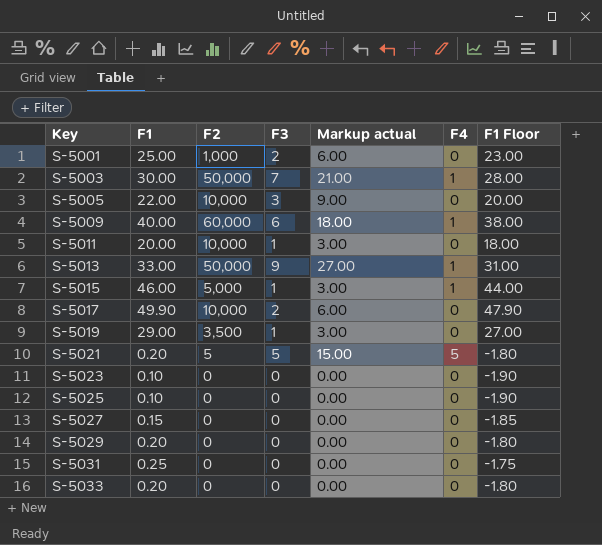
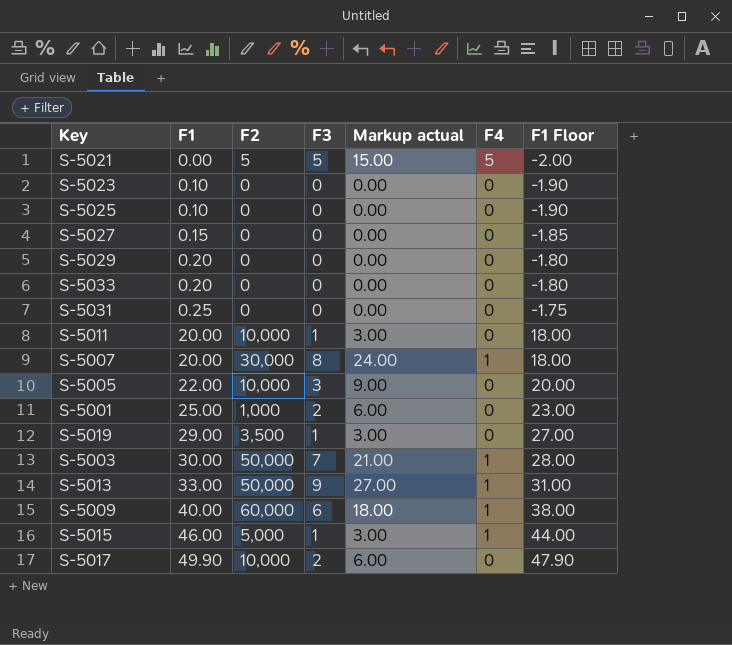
row order: Key ascending -> F1 ascending
S-5021 | F1: 0.20 -> 0.00
S-5021 | F1 Floor: -1.80 -> -2.00
row S-5007: none -> 20.00 | 30,000 | 8 | 24.00 | 1 | 18.00

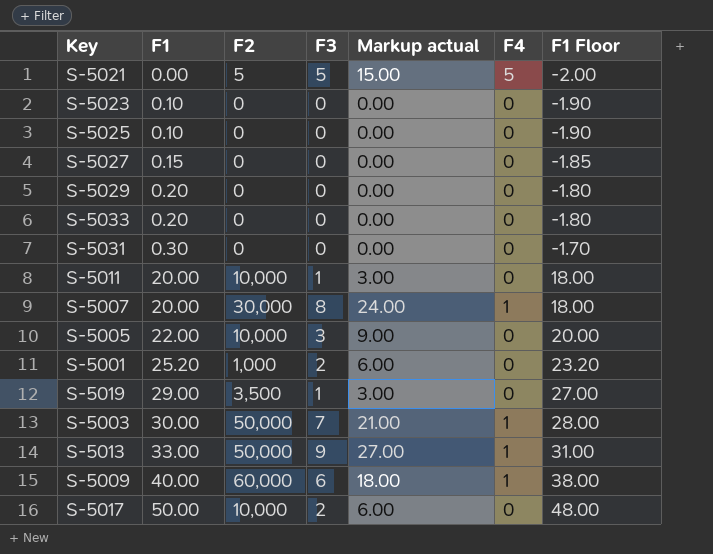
row S-5015: 46.00 | 5,000 | 1 | 3.00 | 1 | 44.00 -> none
S-5031 | F1: 0.25 -> 0.30
S-5031 | F1 Floor: -1.75 -> -1.70
S-5001 | F1: 25.00 -> 25.20
S-5001 | F1 Floor: 23.00 -> 23.20
S-5017 | F1: 49.90 -> 50.00
S-5017 | F1 Floor: 47.90 -> 48.00

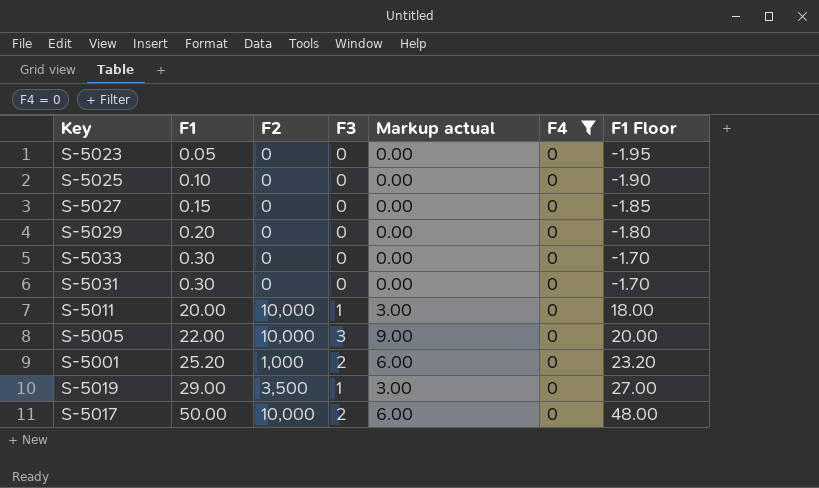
filter: none -> F4 = 0
S-5023 | F1: 0.10 -> 0.05
S-5023 | F1 Floor: -1.90 -> -1.95
S-5033 | F1: 0.20 -> 0.30
S-5033 | F1 Floor: -1.80 -> -1.70

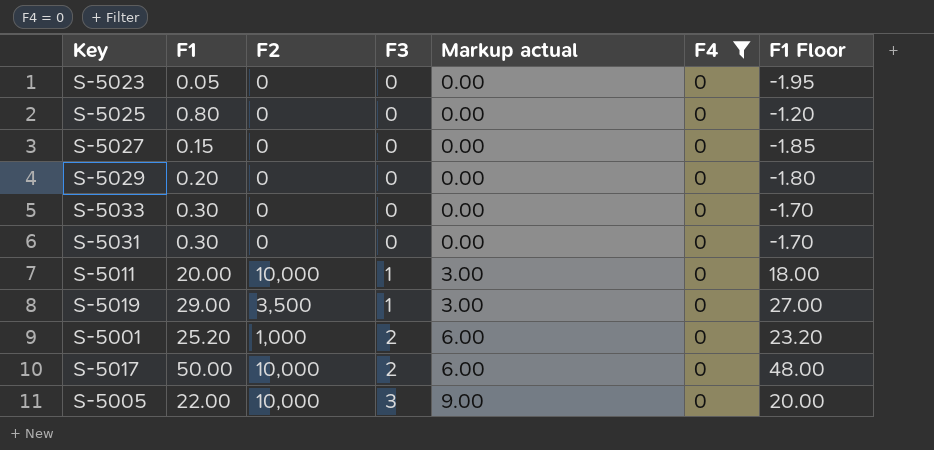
row order: F1 ascending -> F3 ascending
S-5025 | F1: 0.10 -> 0.80
S-5025 | F1 Floor: -1.90 -> -1.20

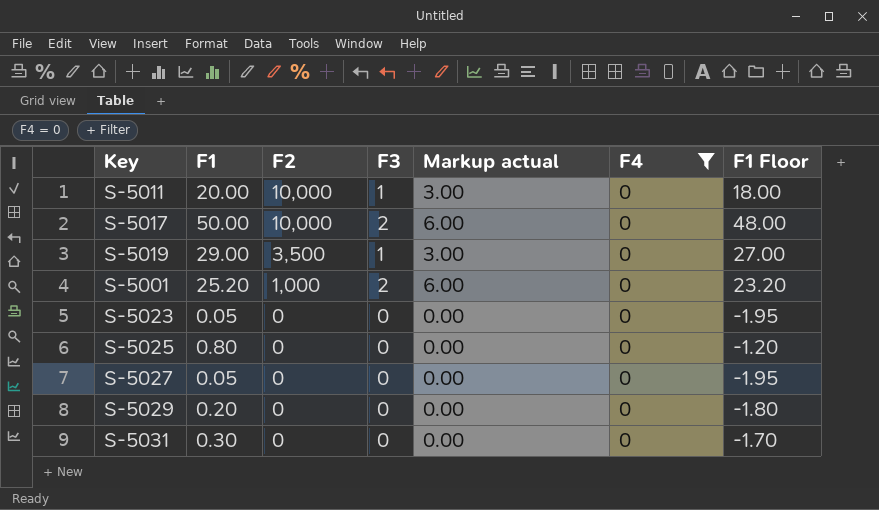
row order: F3 ascending -> F2 descending
row S-5033: 0.30 | 0 | 0 | 0.00 | 0 | -1.70 -> none
row S-5005: 22.00 | 10,000 | 3 | 9.00 | 0 | 20.00 -> none
S-5027 | F1: 0.15 -> 0.05
S-5027 | F1 Floor: -1.85 -> -1.95

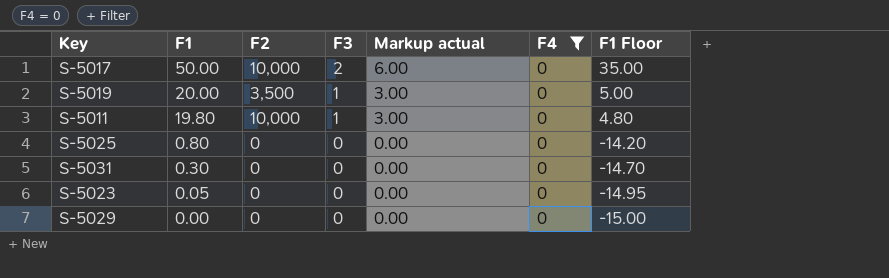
row order: F2 descending -> F1 descending
column F1 Floor | formula: [F1] - 2 -> [F1] - 15
row S-5001: 25.20 | 1,000 | 2 | 6.00 | 0 | 23.20 -> none
row S-5027: 0.05 | 0 | 0 | 0.00 | 0 | -1.95 -> none
S-5019 | F1: 29.00 -> 20.00
S-5011 | F1: 20.00 -> 19.80
S-5029 | F1: 0.20 -> 0.00

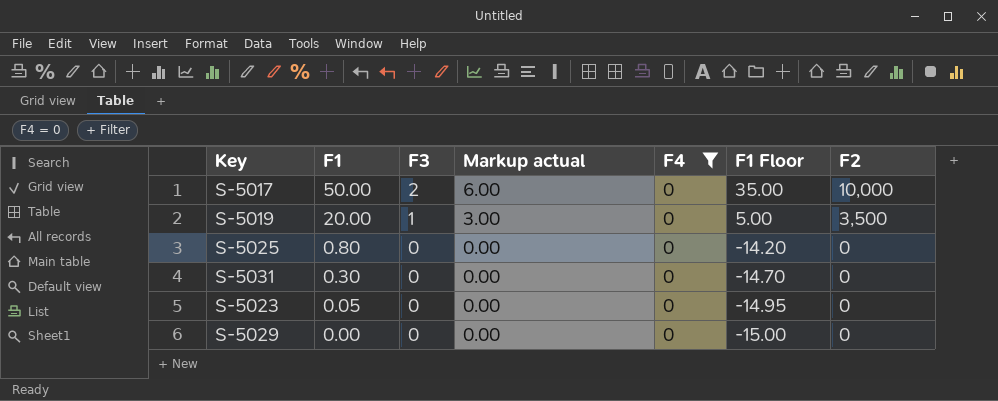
column F2 | position: 3 -> 7
row S-5011: 19.80 | 10,000 | 1 | 3.00 | 0 | 4.80 -> none

